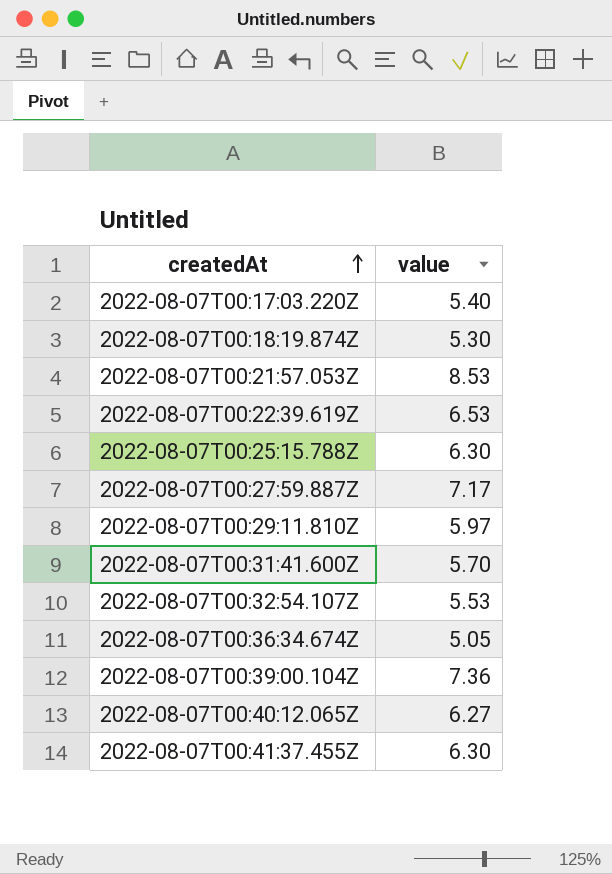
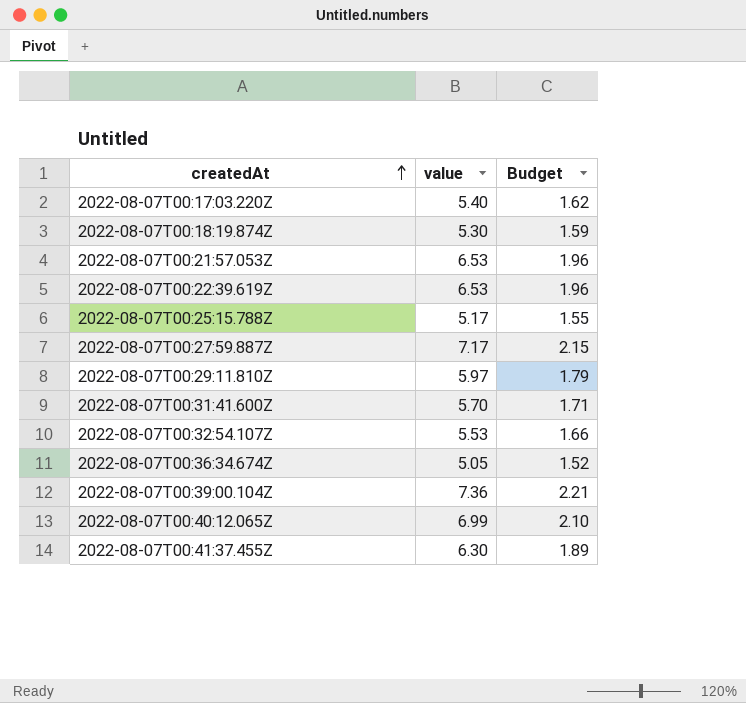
column Budget | formula: none -> [value] * 0.3
2022-08-07T00:21:57.053Z | value: 8.53 -> 6.53
2022-08-07T00:25:15.788Z | value: 6.30 -> 5.17
2022-08-07T00:40:12.065Z | value: 6.27 -> 6.99

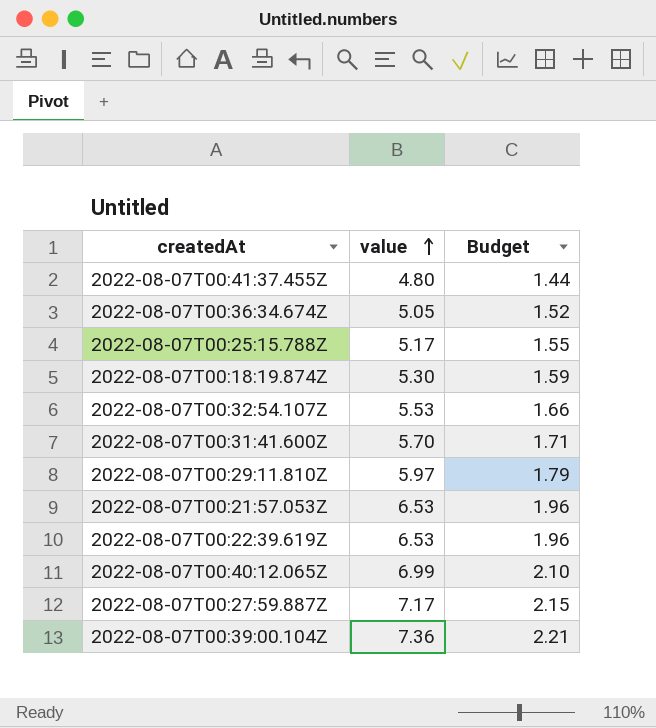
row order: createdAt ascending -> value ascending
row 2022-08-07T00:17:03.220Z: 5.40 | 1.62 -> none
2022-08-07T00:41:37.455Z | value: 6.30 -> 4.80
2022-08-07T00:41:37.455Z | Budget: 1.89 -> 1.44

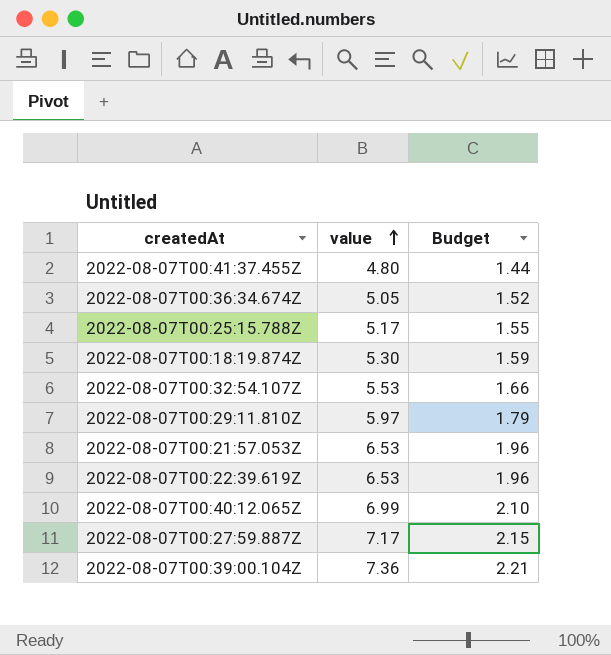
row 2022-08-07T00:31:41.600Z: 5.70 | 1.71 -> none

